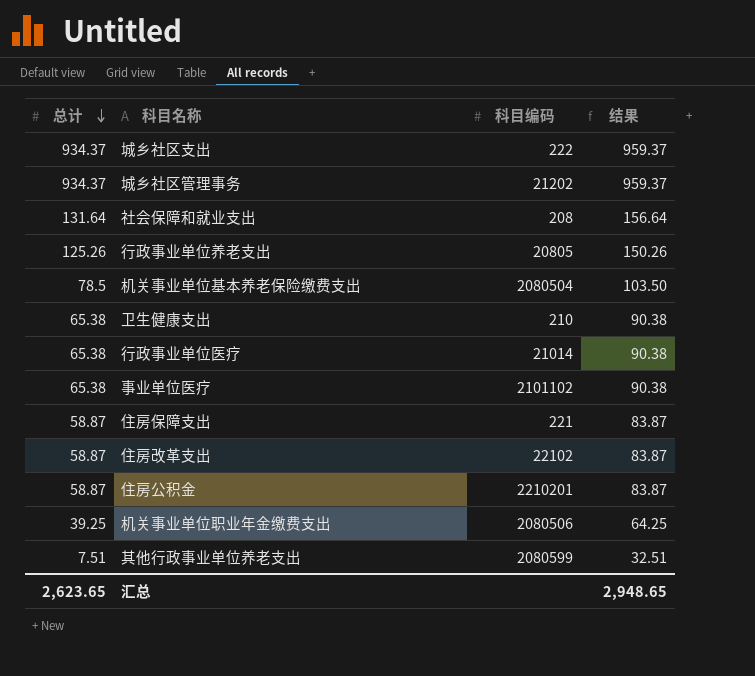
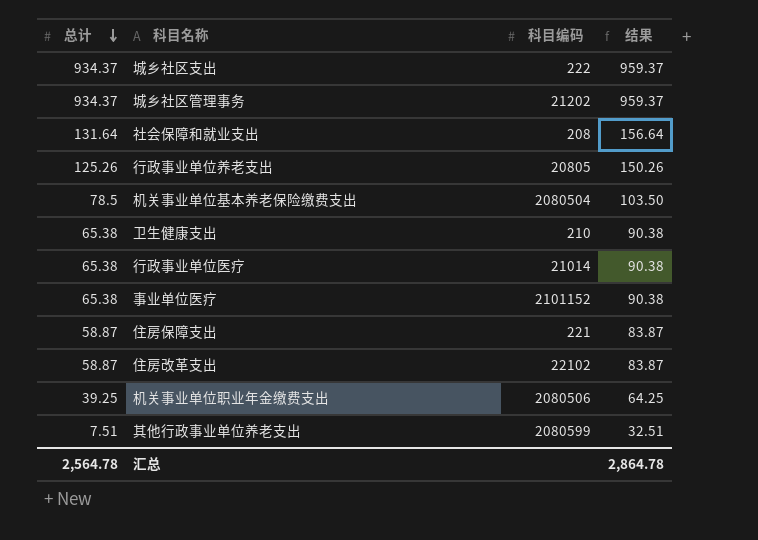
row 住房公积金: 58.87 | 2210201 | 83.87 -> none
事业单位医疗 | 科目编码: 2101102 -> 2101152
汇总 | 总计: 2,623.65 -> 2,564.78
汇总 | 结果: 2,948.65 -> 2,864.78

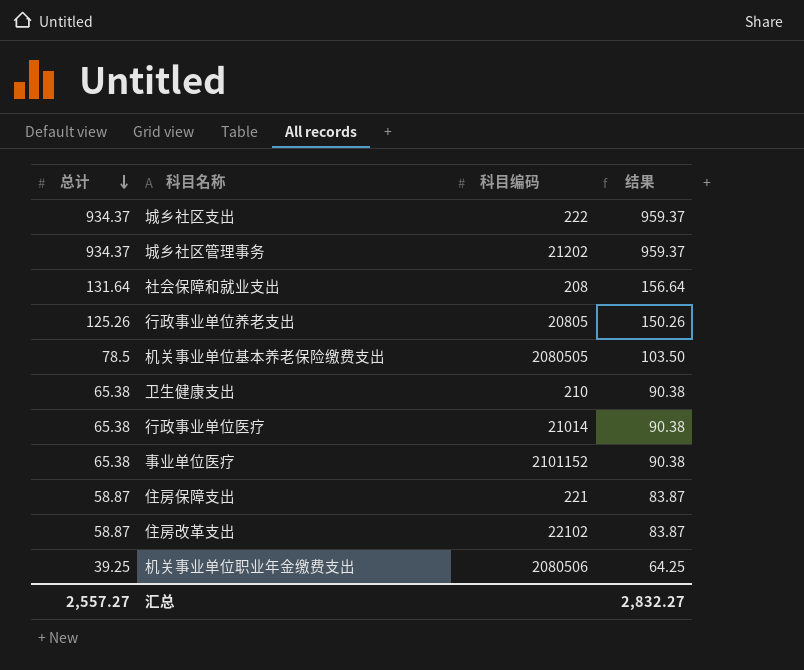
row 其他行政事业单位养老支出: 7.51 | 2080599 | 32.51 -> none
机关事业单位基本养老保险缴费支出 | 科目编码: 2080504 -> 2080505
汇总 | 总计: 2,564.78 -> 2,557.27
汇总 | 结果: 2,864.78 -> 2,832.27

